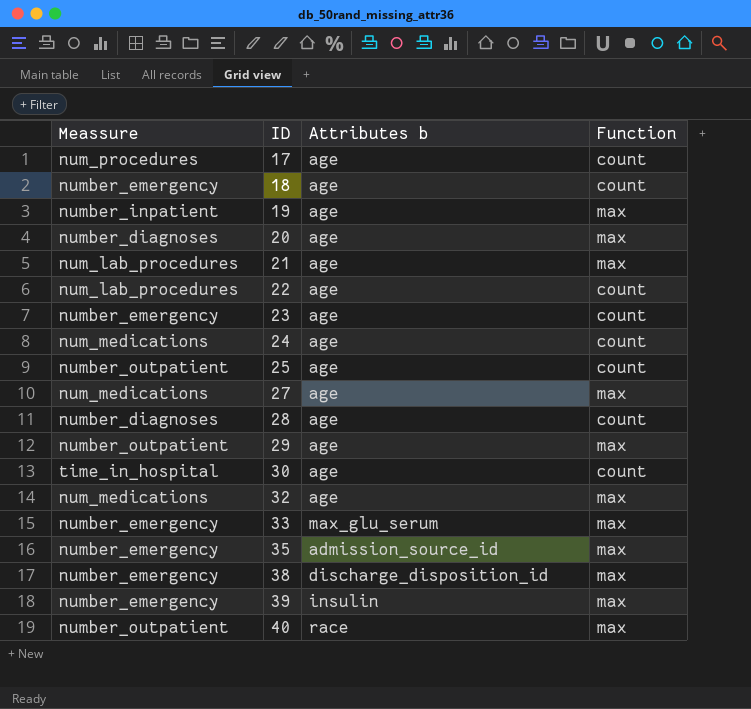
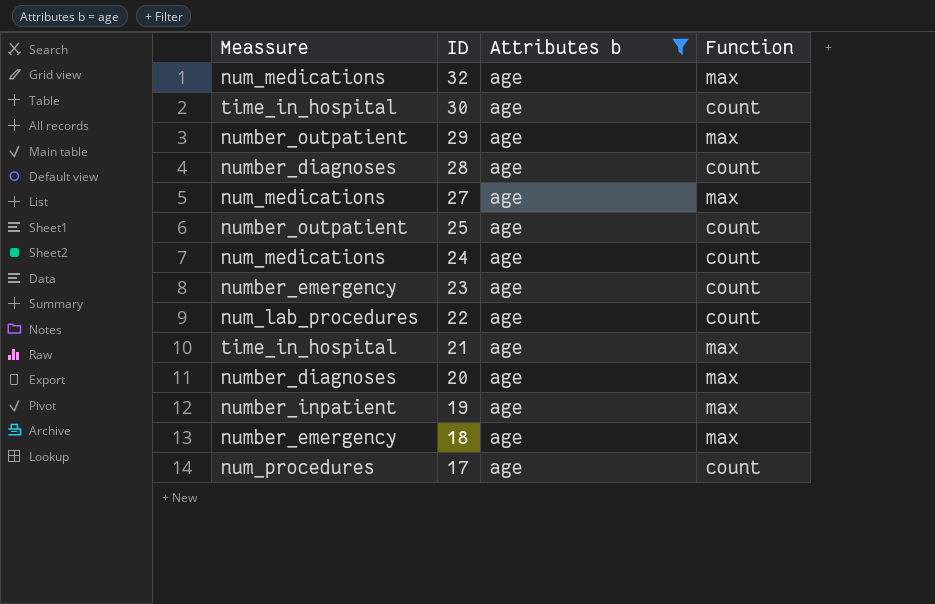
filter: none -> Attributes b = age
row order: ID ascending -> ID descending
21 | Meassure: num_lab_procedures -> time_in_hospital
18 | Function: count -> max

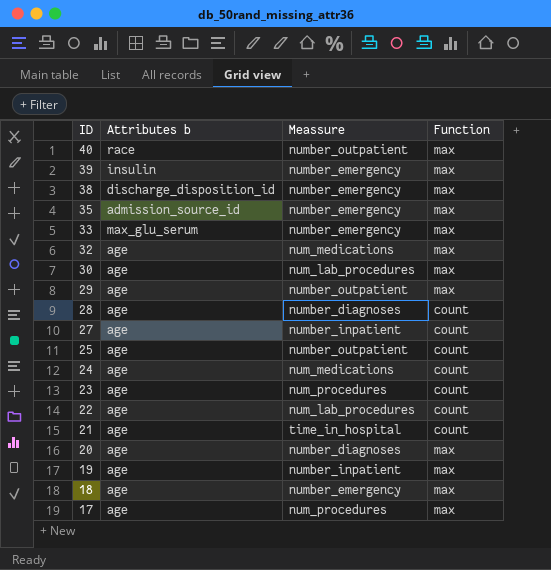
filter: Attributes b = age -> none
column Meassure | position: 1 -> 3
30 | Meassure: time_in_hospital -> num_lab_procedures
30 | Function: count -> max
27 | Meassure: num_medications -> number_inpatient
27 | Function: max -> count
23 | Meassure: number_emergency -> num_procedures
21 | Function: max -> count
17 | Function: count -> max

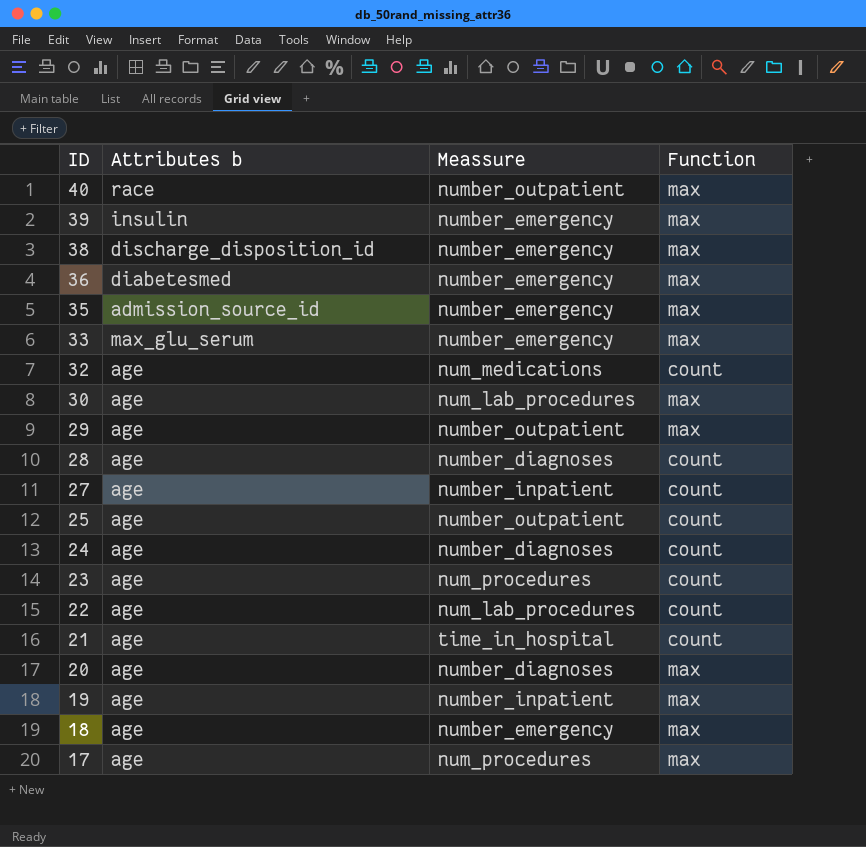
row 36: none -> diabetesmed | number_emergency | max
32 | Function: max -> count
24 | Meassure: num_medications -> number_diagnoses

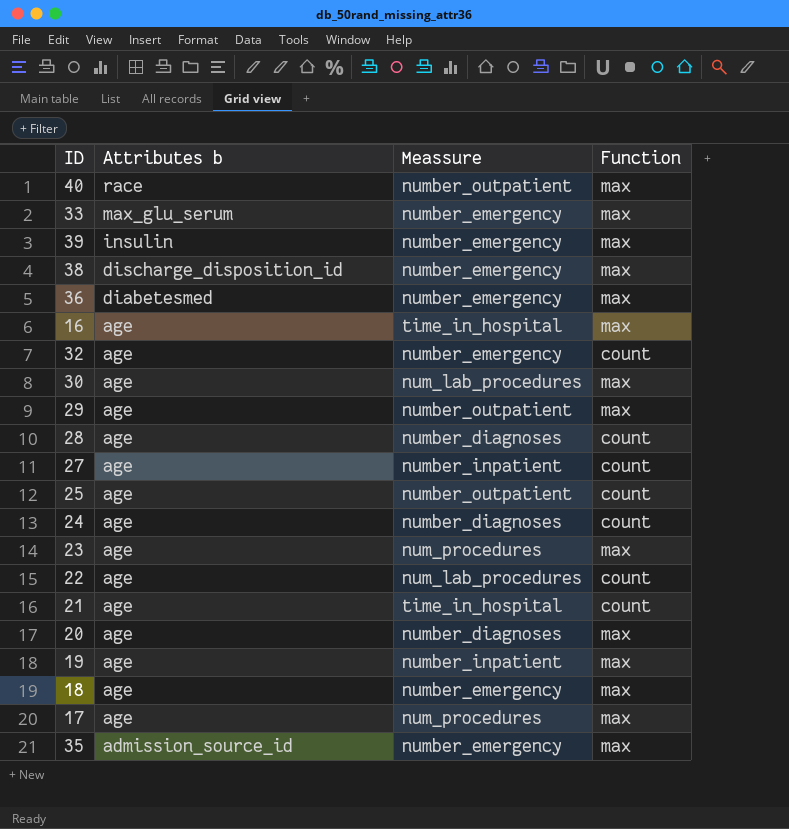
row order: ID descending -> Attributes b descending
row 16: none -> age | time_in_hospital | max
32 | Meassure: num_medications -> number_emergency
23 | Function: count -> max

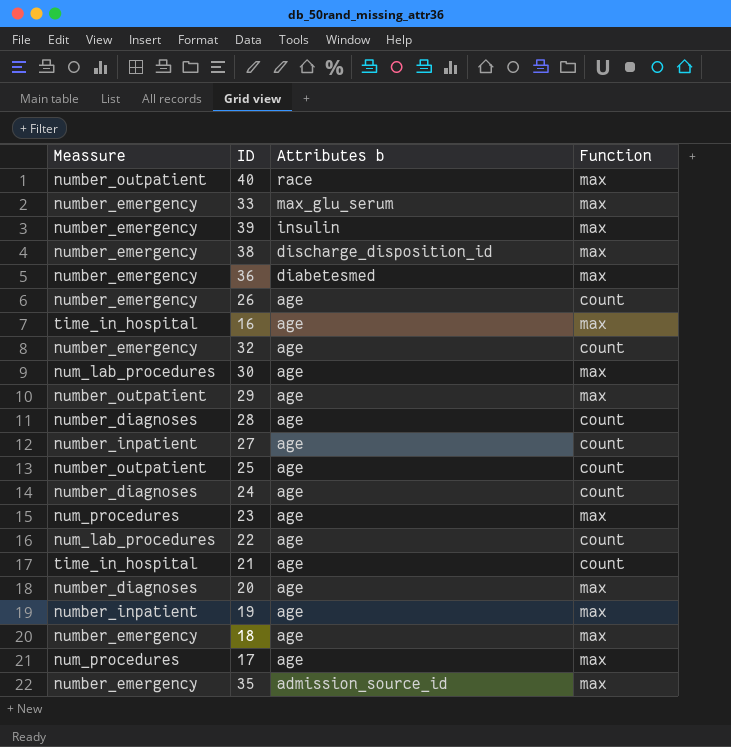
column Meassure | position: 3 -> 1
row 26: none -> number_emergency | age | count

